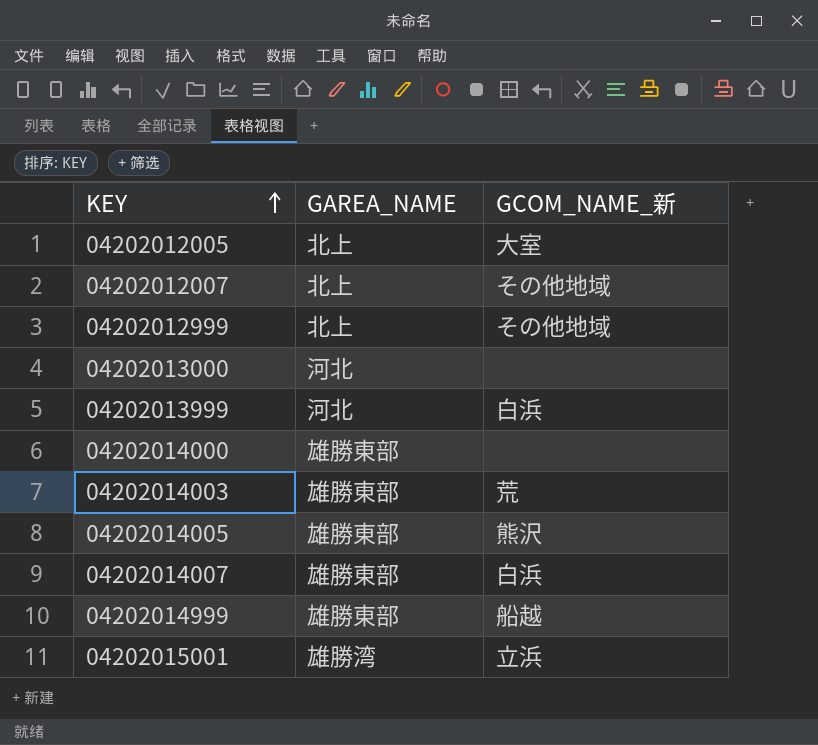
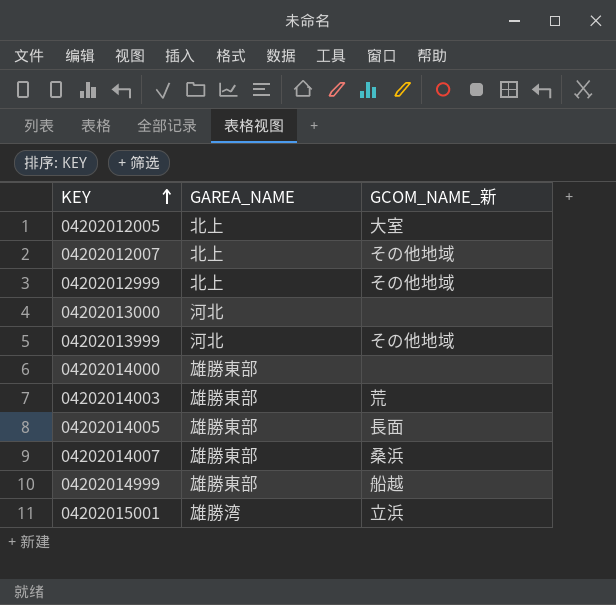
04202013999 | GCOM_NAME_新: 白浜 -> その他地域
04202014005 | GCOM_NAME_新: 熊沢 -> 長面
04202014007 | GCOM_NAME_新: 白浜 -> 桑浜

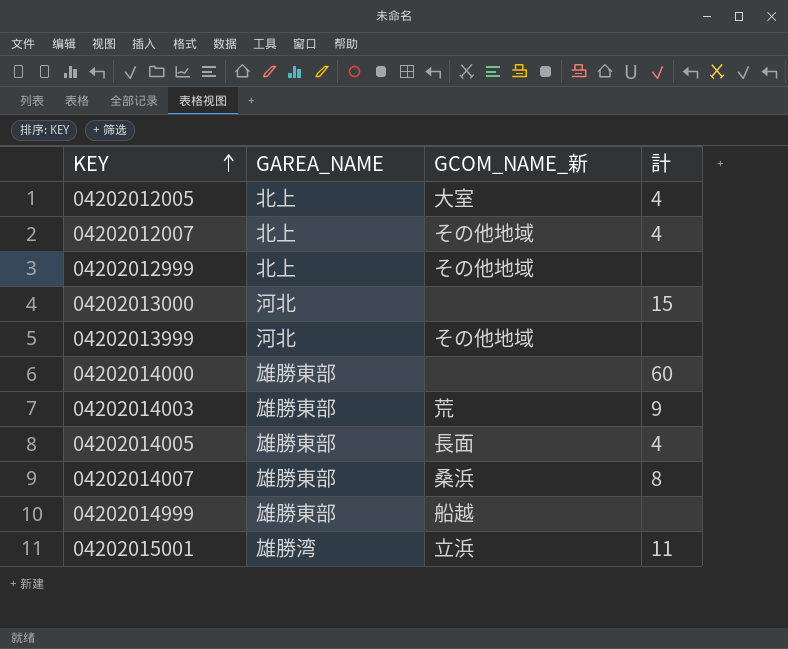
column 計 | position: none -> 4

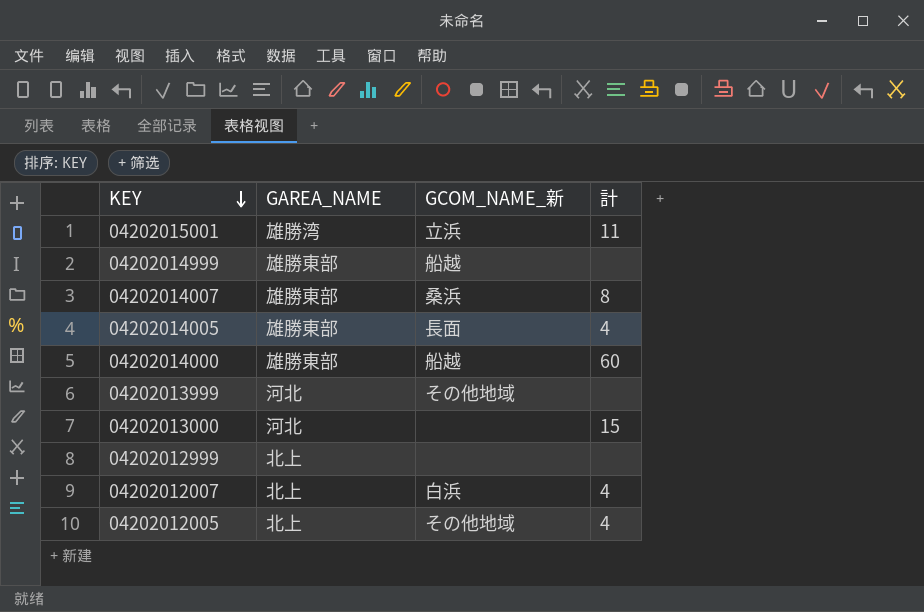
row order: KEY ascending -> KEY descending
row 04202014003: 雄勝東部 | 荒 | 9 -> none
04202014000 | GCOM_NAME_新: none -> 船越
04202012999 | GCOM_NAME_新: その他地域 -> none
04202012007 | GCOM_NAME_新: その他地域 -> 白浜
04202012005 | GCOM_NAME_新: 大室 -> その他地域

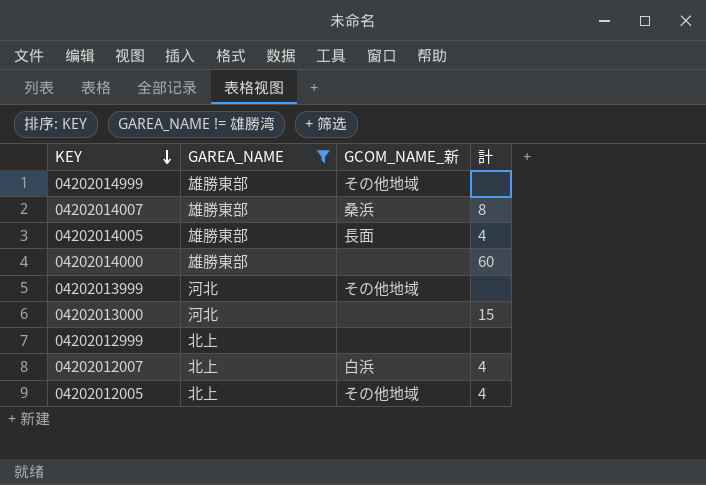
filter: none -> GAREA_NAME != 雄勝湾
04202014999 | GCOM_NAME_新: 船越 -> その他地域
04202014000 | GCOM_NAME_新: 船越 -> none

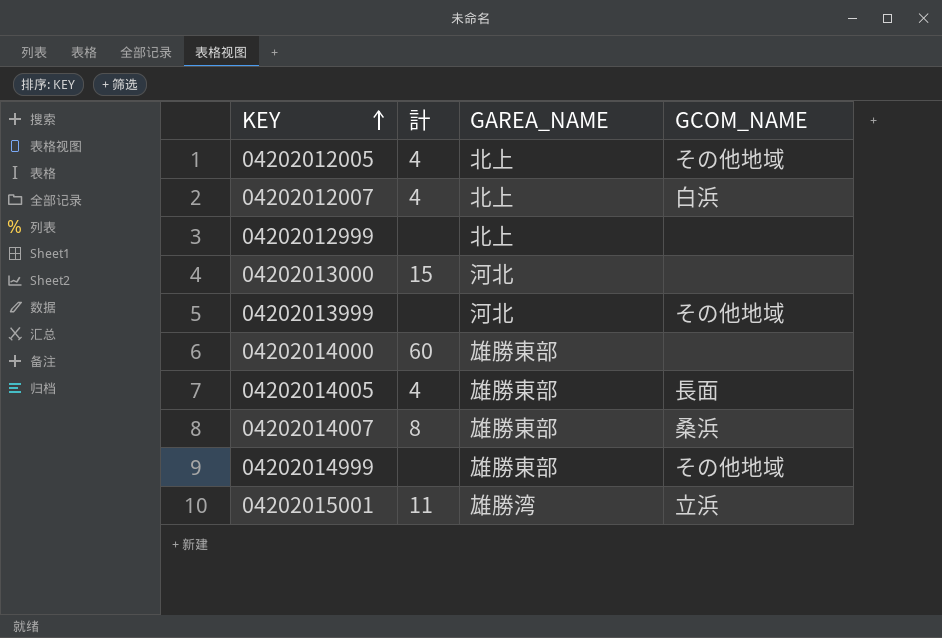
filter: GAREA_NAME != 雄勝湾 -> none
row order: KEY descending -> KEY ascending
column 計 | position: 4 -> 2
column name: GCOM_NAME_新 -> GCOM_NAME

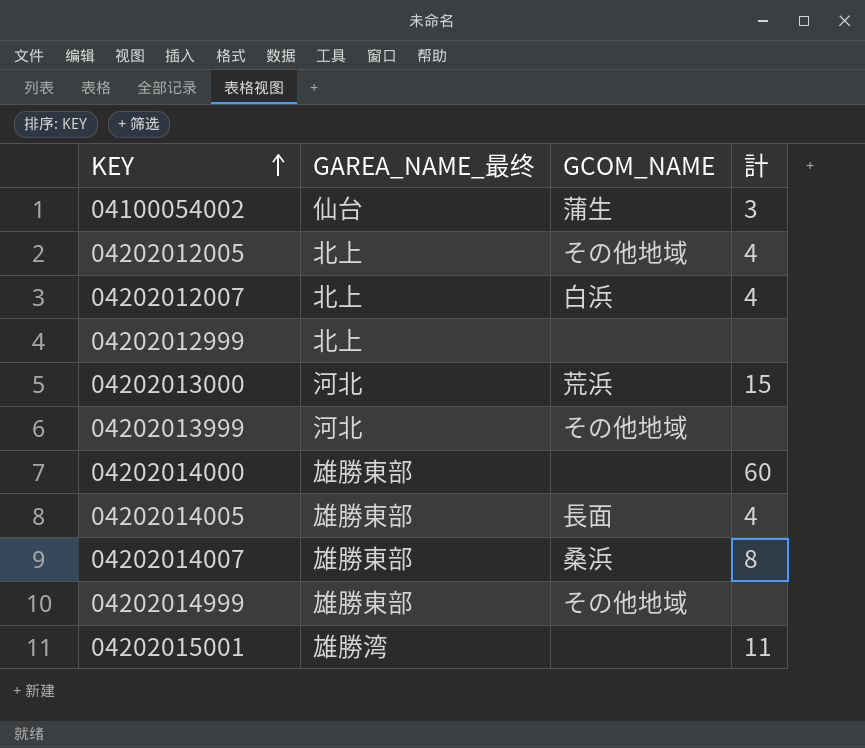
column name: GAREA_NAME -> GAREA_NAME_最终
column 計 | position: 2 -> 4
row 04100054002: none -> 仙台 | 蒲生 | 3
04202013000 | GCOM_NAME: none -> 荒浜
04202015001 | GCOM_NAME: 立浜 -> none

